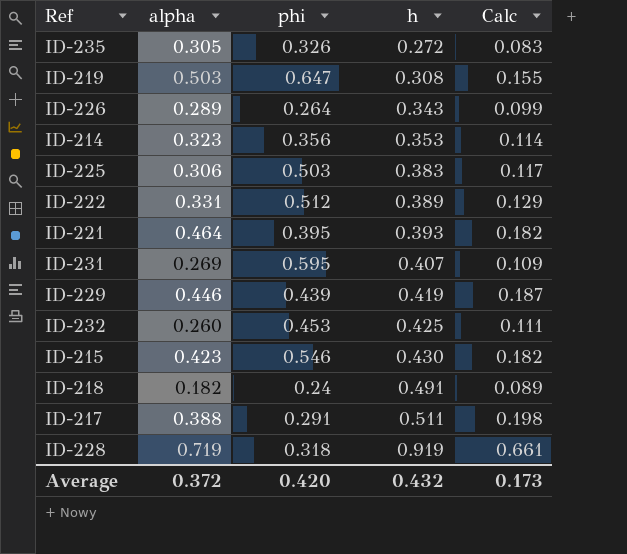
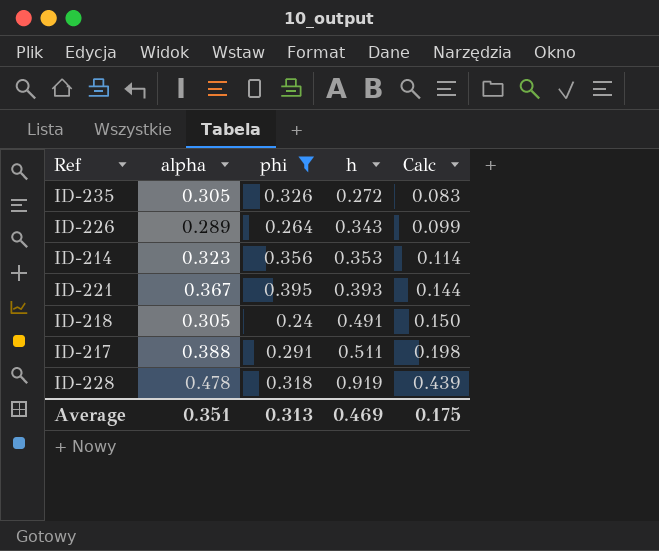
filter: none -> phi <= 0.395
ID-221 | alpha: 0.464 -> 0.367
ID-221 | Calc: 0.182 -> 0.144
ID-218 | alpha: 0.182 -> 0.305
ID-218 | Calc: 0.089 -> 0.150
ID-228 | alpha: 0.719 -> 0.478
ID-228 | Calc: 0.661 -> 0.439
Average | alpha: 0.372 -> 0.351
Average | phi: 0.420 -> 0.313
Average | h: 0.432 -> 0.469
Average | Calc: 0.173 -> 0.175

